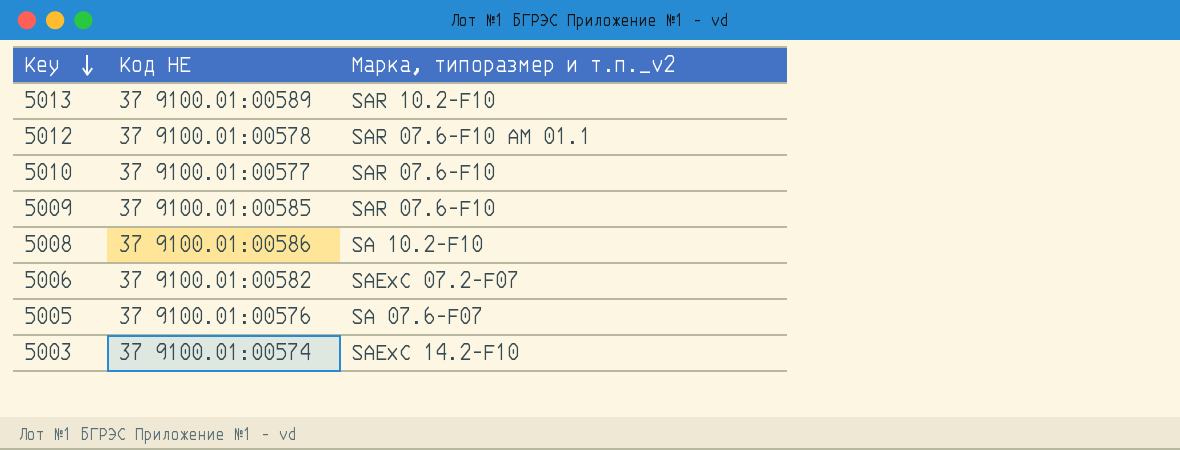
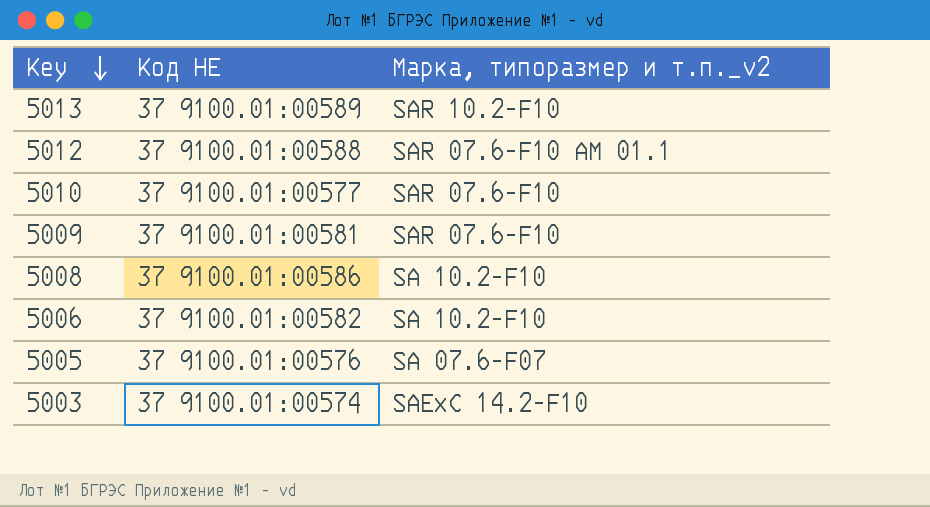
5012 | Код НЕ: 37 9100.01:00578 -> 37 9100.01:00588
5009 | Код НЕ: 37 9100.01:00585 -> 37 9100.01:00581
5006 | Марка, типоразмер и т.п._v2: SAExС 07.2-F07 -> SA 10.2-F10

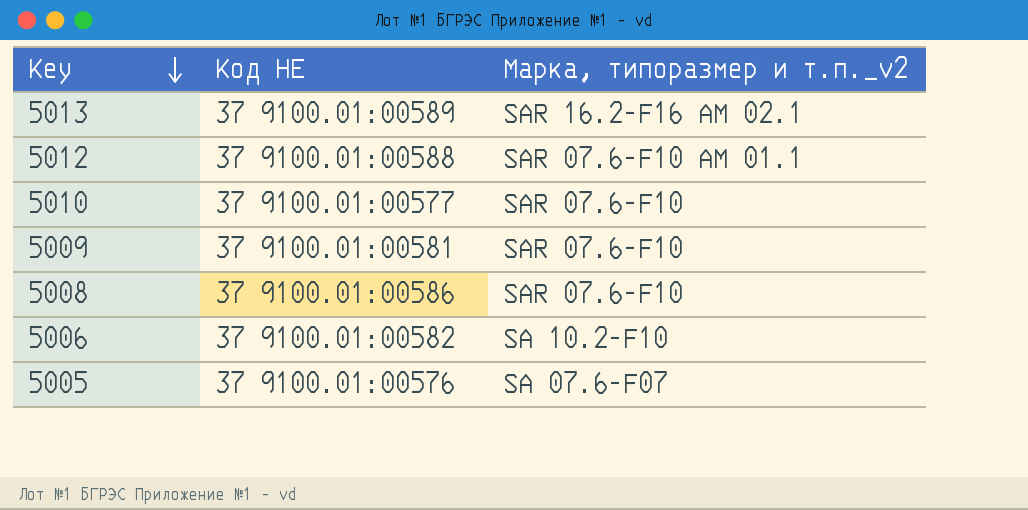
row 5003: 37 9100.01:00574 | SAExС 14.2-F10 -> none
5013 | Марка, типоразмер и т.п._v2: SAR 10.2-F10 -> SAR 16.2-F16 АМ 02.1
5008 | Марка, типоразмер и т.п._v2: SA 10.2-F10 -> SAR 07.6-F10

